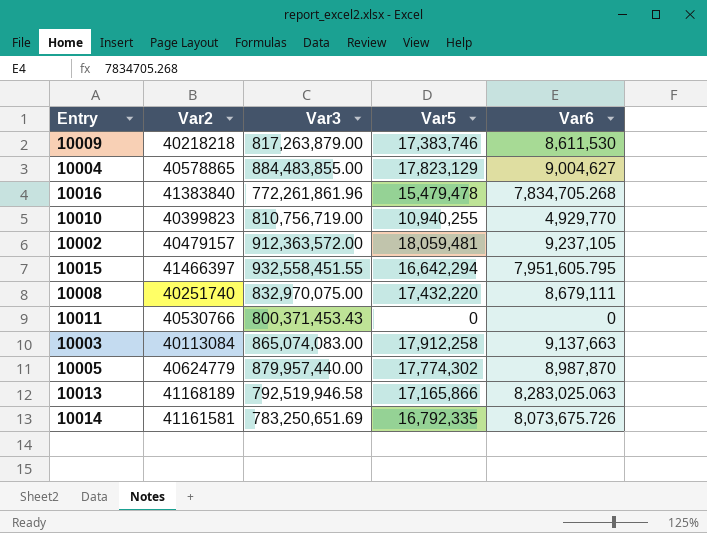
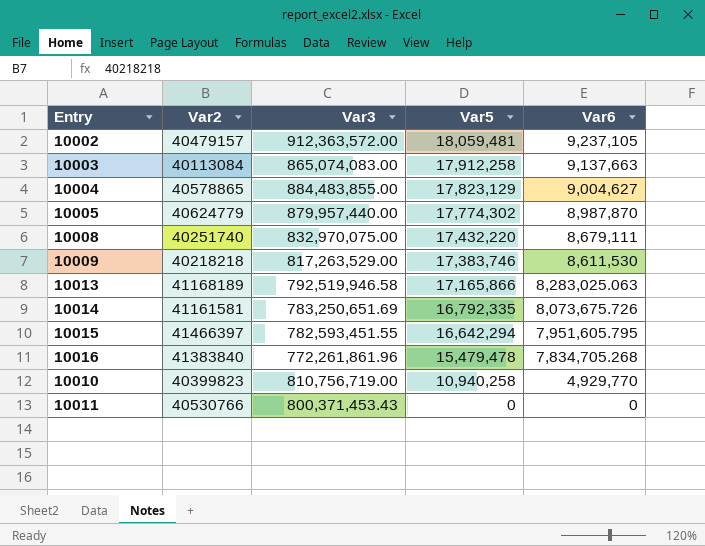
row order: none -> Var5 descending
10009 | Var3: 817,263,879.00 -> 817,263,529.00
10015 | Var3: 932,558,451.55 -> 782,593,451.55
10010 | Var5: 10,940,255 -> 10,940,258

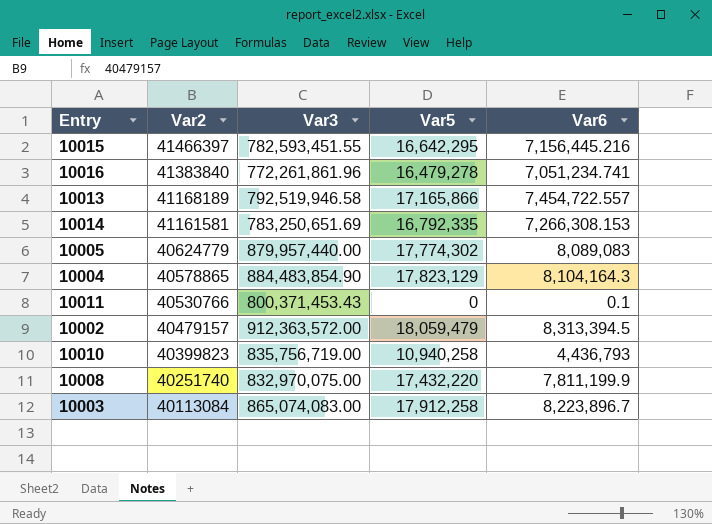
row order: Var5 descending -> Var2 descending
row 10009: 40218218 | 817,263,529.00 | 17,383,746 | 8,611,530 -> none
10015 | Var5: 16,642,294 -> 16,642,295
10015 | Var6: 7,951,605.795 -> 7,156,445.216
10016 | Var5: 15,479,478 -> 16,479,278
10016 | Var6: 7,834,705.268 -> 7,051,234.741
10013 | Var6: 8,283,025.063 -> 7,454,722.557
10014 | Var6: 8,073,675.726 -> 7,266,308.153
10005 | Var6: 8,987,870 -> 8,089,083
10004 | Var3: 884,483,855.00 -> 884,483,854.90
10004 | Var6: 9,004,627 -> 8,104,164.3
10011 | Var6: 0 -> 0.1
10002 | Var5: 18,059,481 -> 18,059,479
10002 | Var6: 9,237,105 -> 8,313,394.5
10010 | Var3: 810,756,719.00 -> 835,756,719.00
10010 | Var6: 4,929,770 -> 4,436,793
10008 | Var6: 8,679,111 -> 7,811,199.9
10003 | Var6: 9,137,663 -> 8,223,896.7

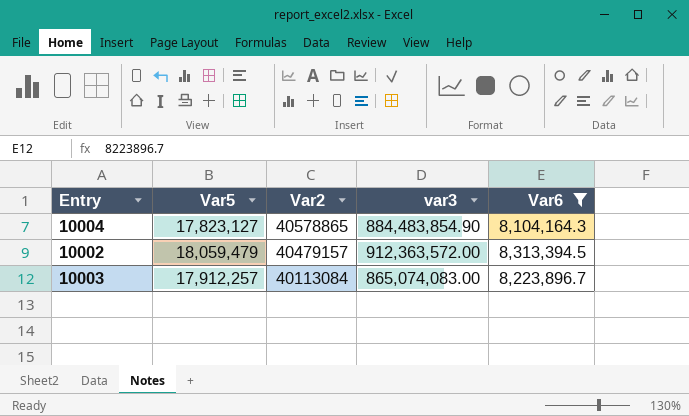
filter: none -> Var6 >= 8,104,164.3
column Var5 | position: 4 -> 2
column name: Var3 -> var3
10004 | Var5: 17,823,129 -> 17,823,127
10003 | Var5: 17,912,258 -> 17,912,257

